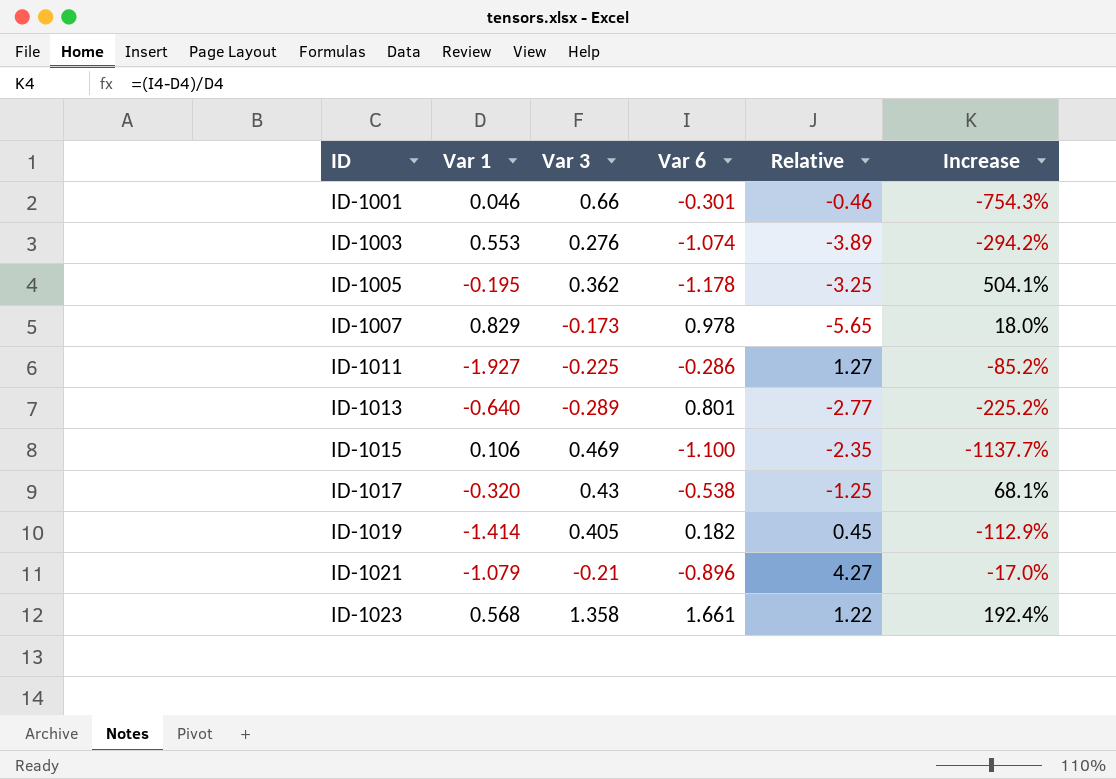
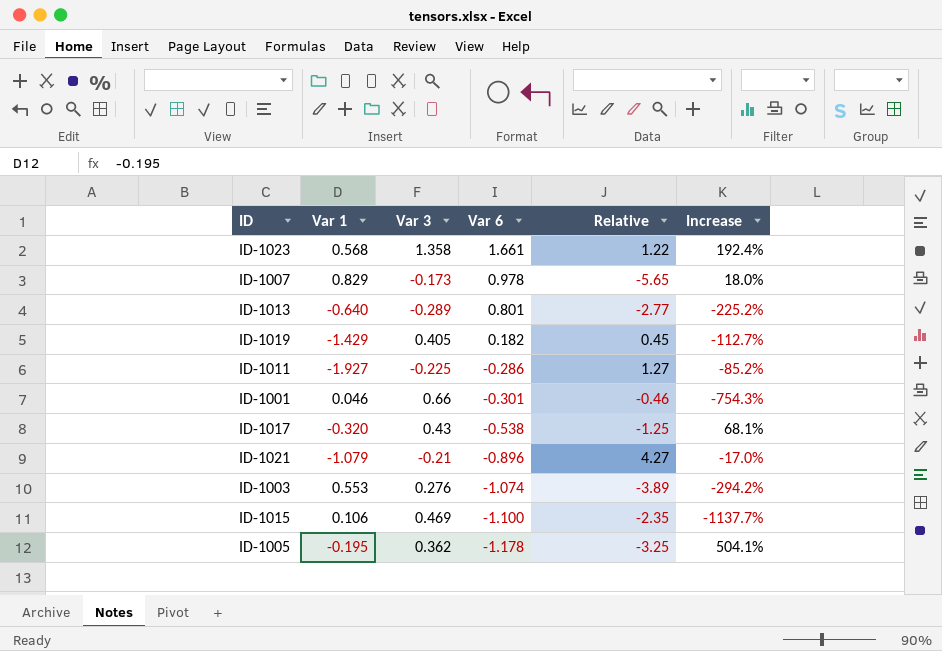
row order: ID ascending -> Var 6 descending
ID-1019 | Var 1: -1.414 -> -1.429
ID-1019 | Increase: -112.9% -> -112.7%

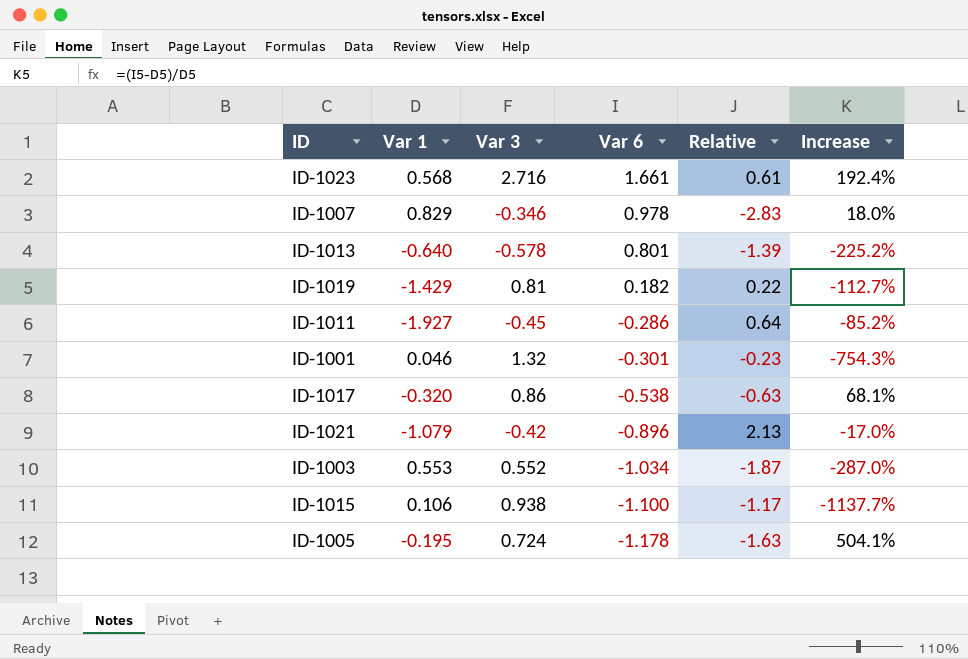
ID-1023 | Var 3: 1.358 -> 2.716
ID-1023 | Relative: 1.22 -> 0.61
ID-1007 | Var 3: -0.173 -> -0.346
ID-1007 | Relative: -5.65 -> -2.83
ID-1013 | Var 3: -0.289 -> -0.578
ID-1013 | Relative: -2.77 -> -1.39
ID-1019 | Var 3: 0.405 -> 0.81
ID-1019 | Relative: 0.45 -> 0.22
ID-1011 | Var 3: -0.225 -> -0.45
ID-1011 | Relative: 1.27 -> 0.64
ID-1001 | Var 3: 0.66 -> 1.32
ID-1001 | Relative: -0.46 -> -0.23
ID-1017 | Var 3: 0.43 -> 0.86
ID-1017 | Relative: -1.25 -> -0.63
ID-1021 | Var 3: -0.21 -> -0.42
ID-1021 | Relative: 4.27 -> 2.13
ID-1003 | Var 3: 0.276 -> 0.552
ID-1003 | Var 6: -1.074 -> -1.034
ID-1003 | Relative: -3.89 -> -1.87
ID-1003 | Increase: -294.2% -> -287.0%
ID-1015 | Var 3: 0.469 -> 0.938
ID-1015 | Relative: -2.35 -> -1.17
ID-1005 | Var 3: 0.362 -> 0.724
ID-1005 | Relative: -3.25 -> -1.63

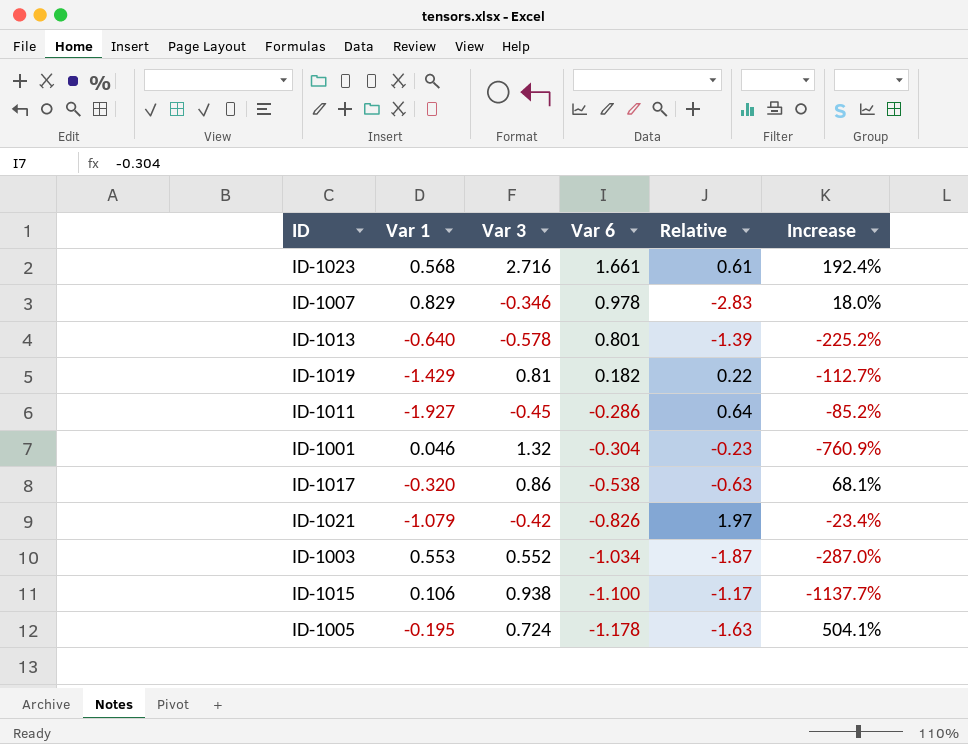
ID-1001 | Var 6: -0.301 -> -0.304
ID-1001 | Increase: -754.3% -> -760.9%
ID-1021 | Var 6: -0.896 -> -0.826
ID-1021 | Relative: 2.13 -> 1.97
ID-1021 | Increase: -17.0% -> -23.4%

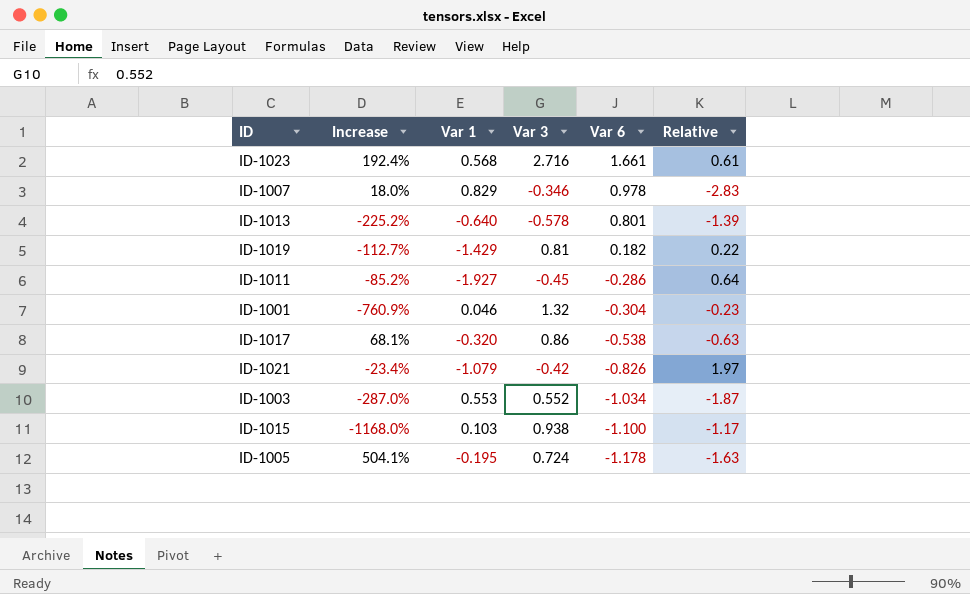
column Increase | position: 6 -> 2
ID-1015 | Increase: -1137.7% -> -1168.0%
ID-1015 | Var 1: 0.106 -> 0.103

